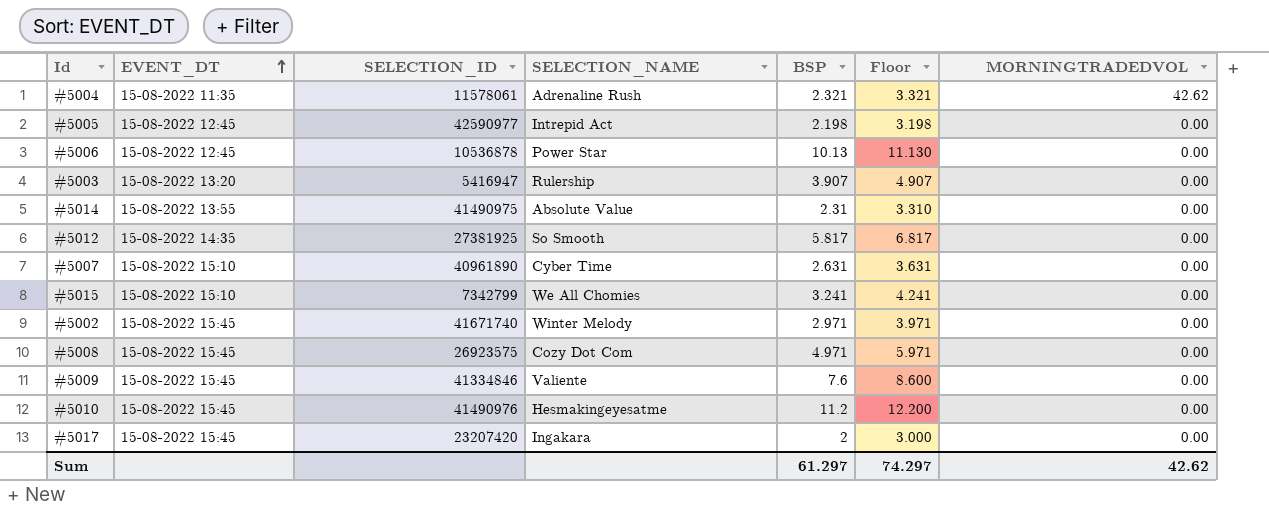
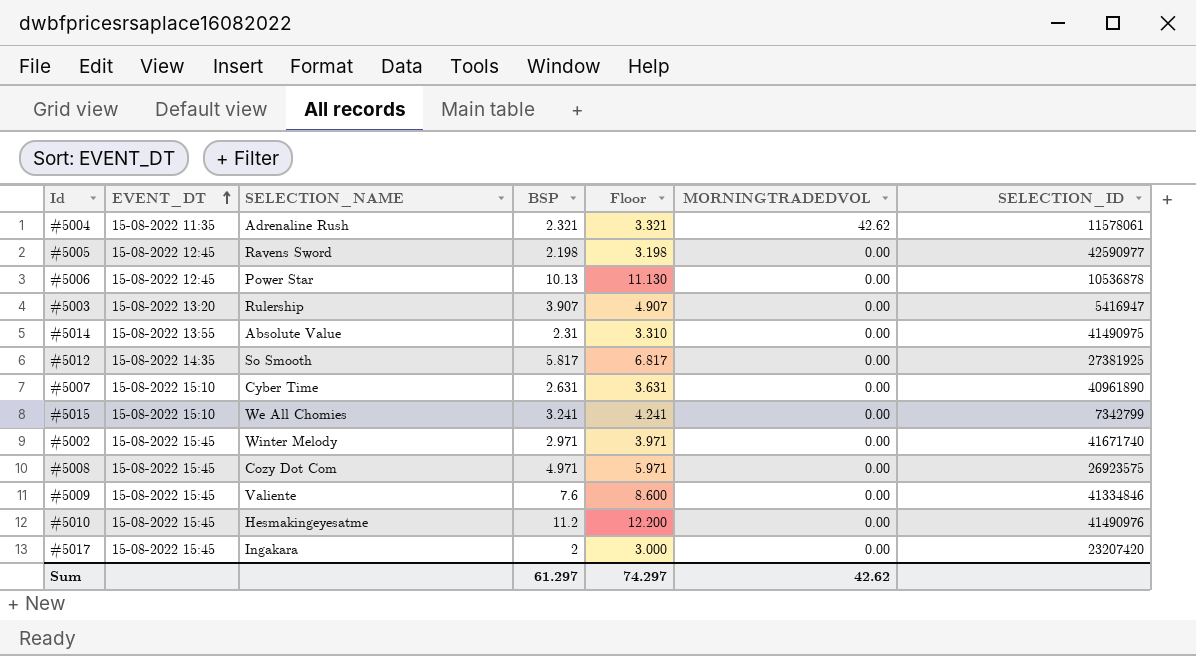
column SELECTION_ID | position: 3 -> 7
#5005 | SELECTION_NAME: Intrepid Act -> Ravens Sword

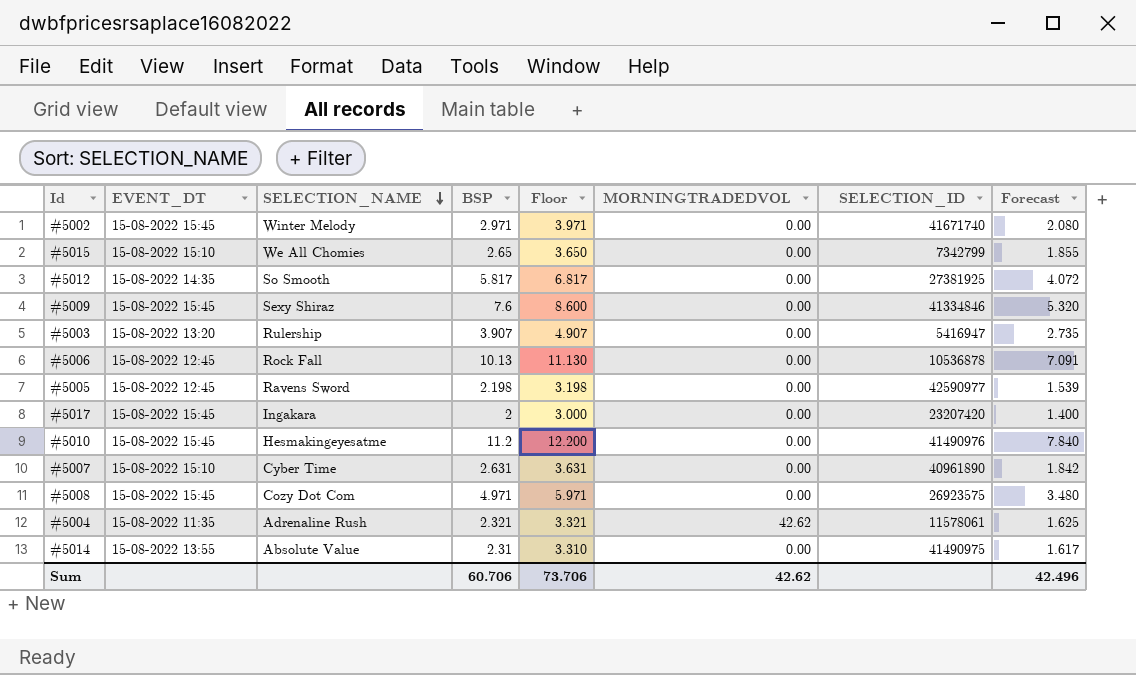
row order: EVENT_DT ascending -> SELECTION_NAME descending
column Forecast | formula: none -> [BSP] * 0.7
#5015 | BSP: 3.241 -> 2.65
#5015 | Floor: 4.241 -> 3.650
#5009 | SELECTION_NAME: Valiente -> Sexy Shiraz
#5006 | SELECTION_NAME: Power Star -> Rock Fall
Sum | BSP: 61.297 -> 60.706
Sum | Floor: 74.297 -> 73.706

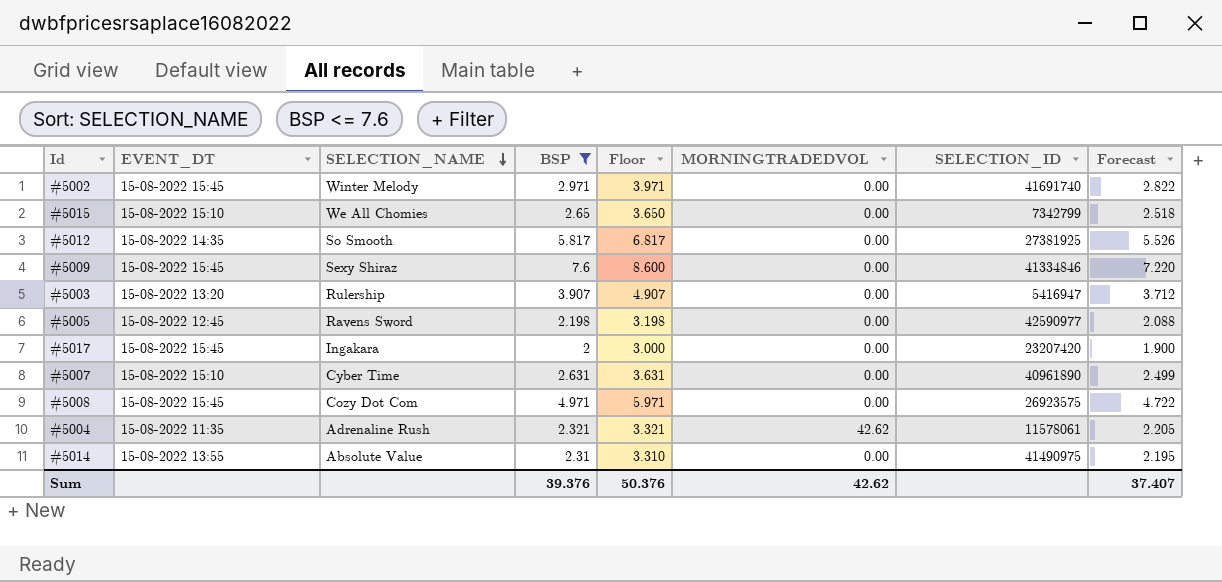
filter: none -> BSP <= 7.6
column Forecast | formula: [BSP] * 0.7 -> [BSP] * 0.95
#5002 | SELECTION_ID: 41671740 -> 41691740
Sum | BSP: 60.706 -> 39.376
Sum | Floor: 73.706 -> 50.376
Sum | Forecast: 42.496 -> 37.407

